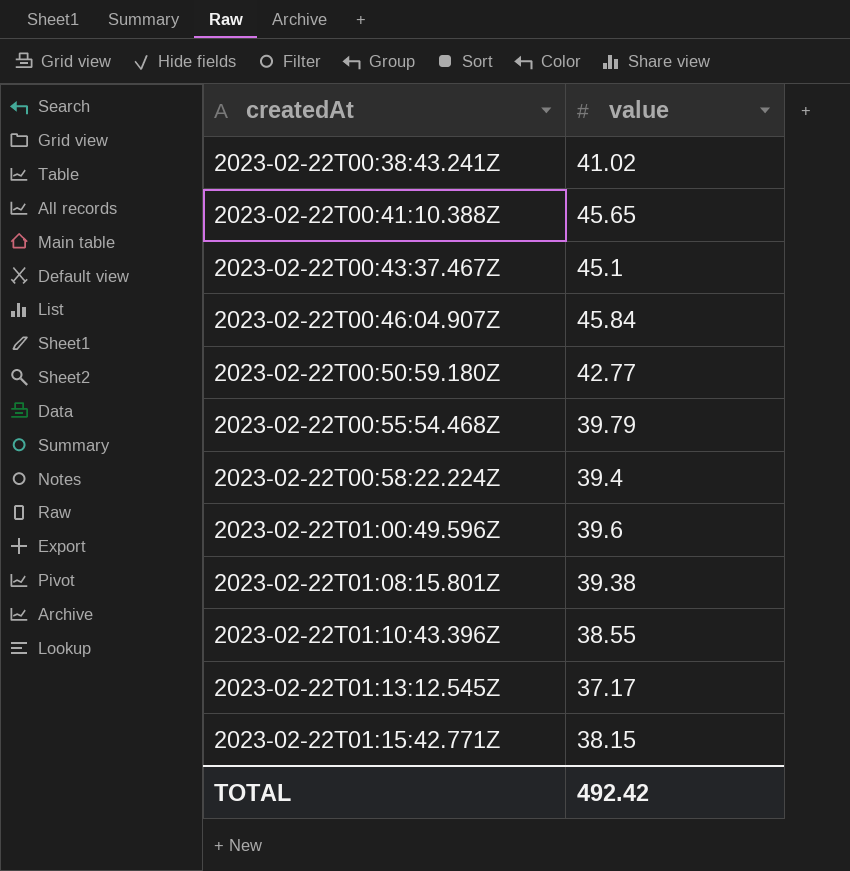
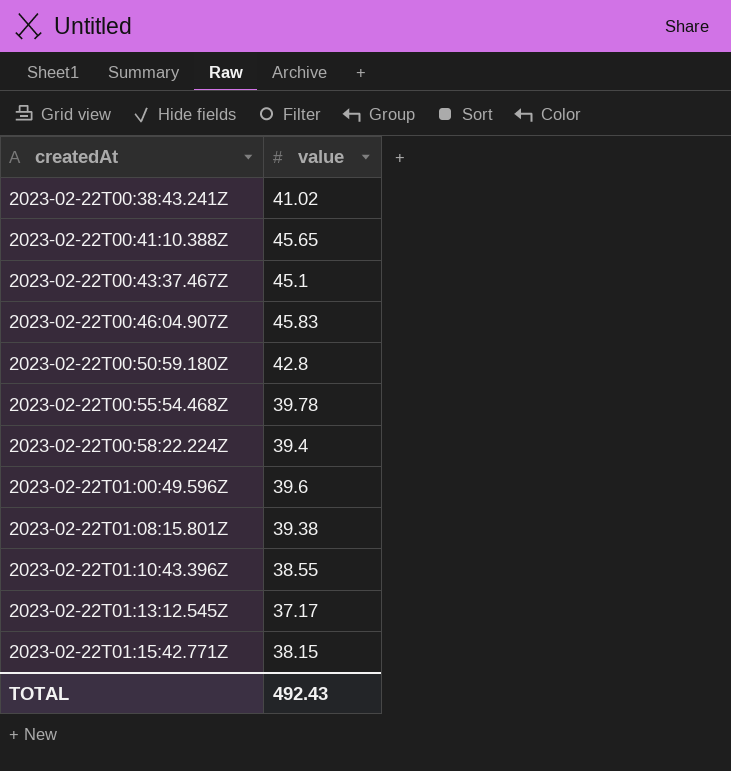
2023-02-22T00:46:04.907Z | value: 45.84 -> 45.83
2023-02-22T00:50:59.180Z | value: 42.77 -> 42.8
2023-02-22T00:55:54.468Z | value: 39.79 -> 39.78
TOTAL | value: 492.42 -> 492.43

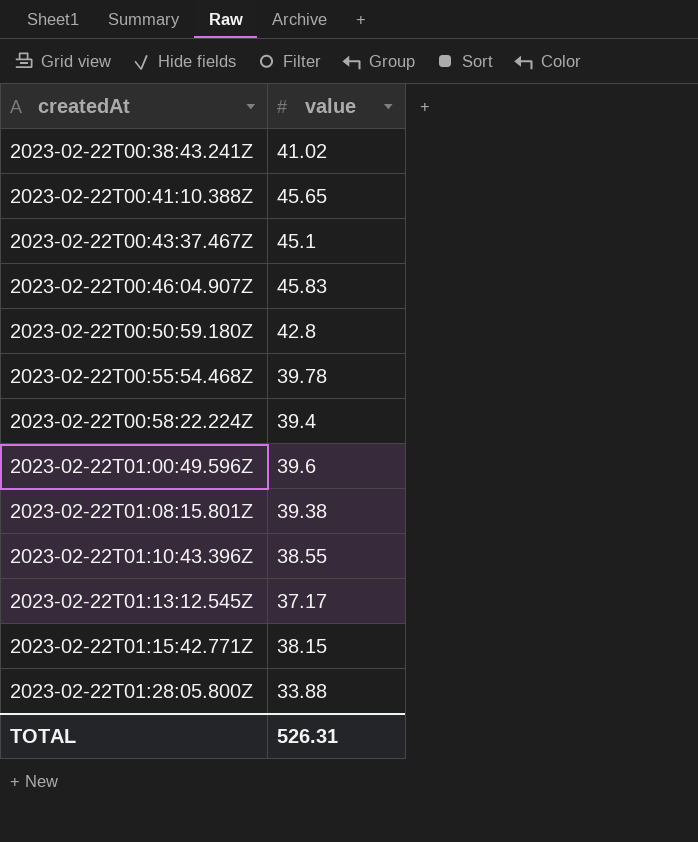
row 2023-02-22T01:28:05.800Z: none -> 33.88
TOTAL | value: 492.43 -> 526.31

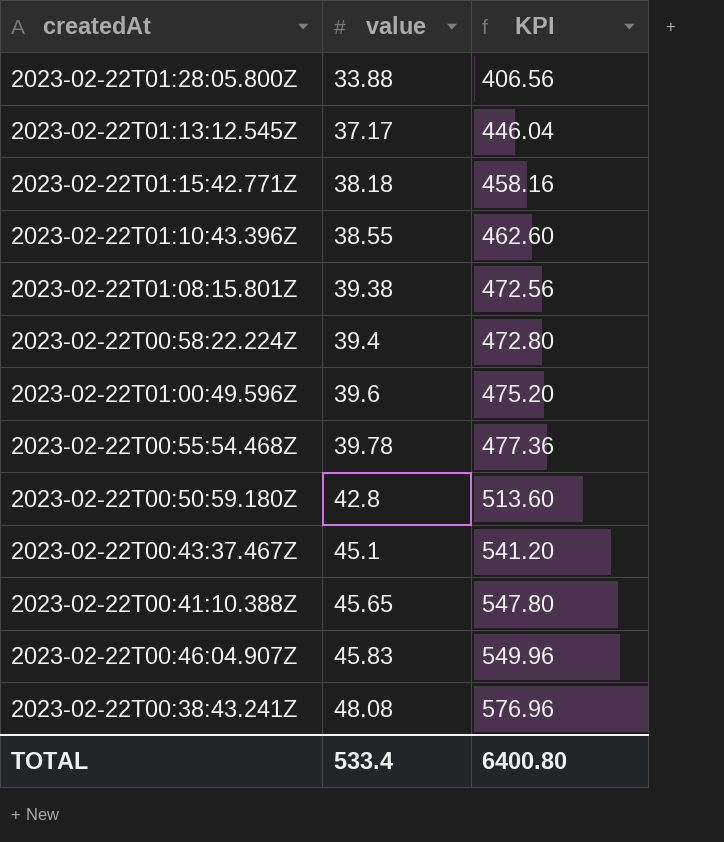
row order: createdAt ascending -> value ascending
column KPI | formula: none -> [value] * 12
2023-02-22T01:15:42.771Z | value: 38.15 -> 38.18
2023-02-22T00:38:43.241Z | value: 41.02 -> 48.08
TOTAL | value: 526.31 -> 533.4

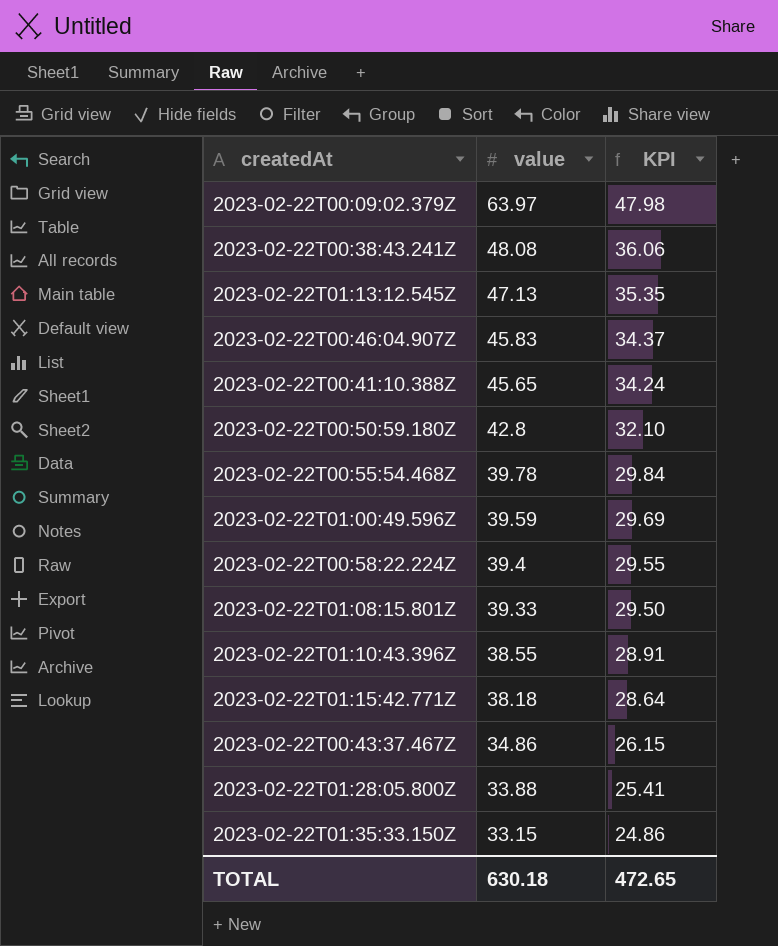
row order: value ascending -> value descending
column KPI | formula: [value] * 12 -> [value] * 0.75
row 2023-02-22T00:09:02.379Z: none -> 63.97 | 47.98
2023-02-22T01:13:12.545Z | value: 37.17 -> 47.13
2023-02-22T01:00:49.596Z | value: 39.6 -> 39.59
2023-02-22T01:08:15.801Z | value: 39.38 -> 39.33
2023-02-22T00:43:37.467Z | value: 45.1 -> 34.86
row 2023-02-22T01:35:33.150Z: none -> 33.15 | 24.86
TOTAL | value: 533.4 -> 630.18
TOTAL | KPI: 6400.80 -> 472.65

